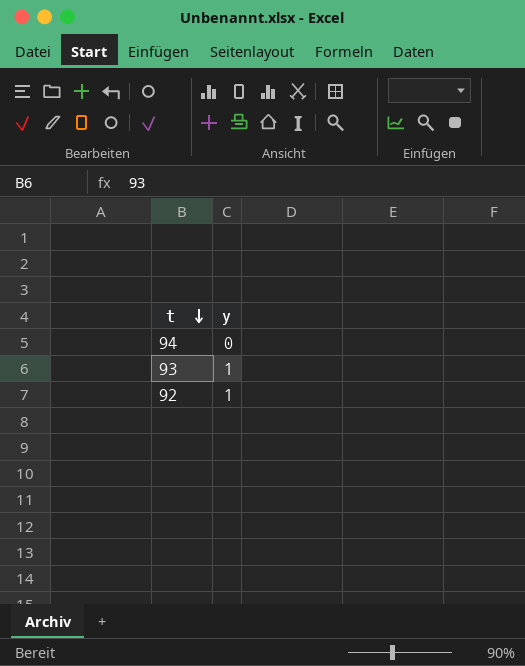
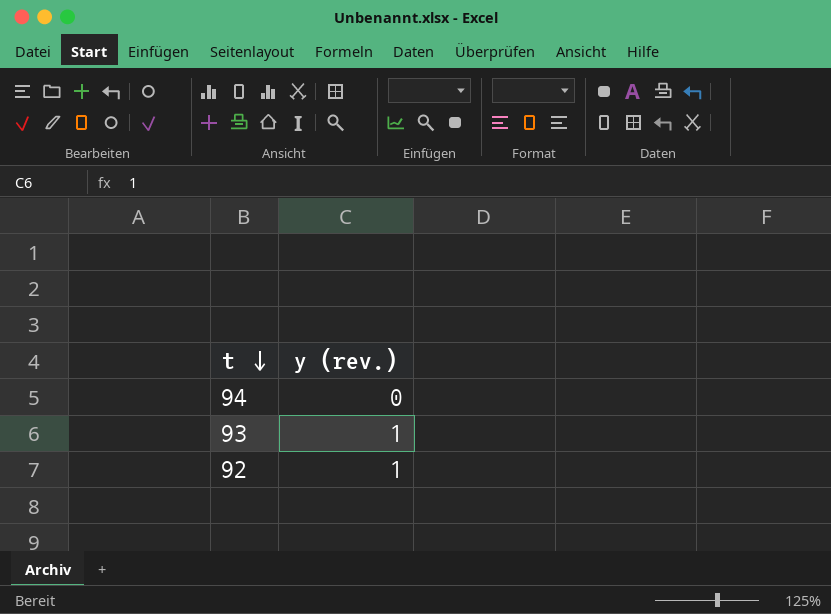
column name: y -> y (rev.)

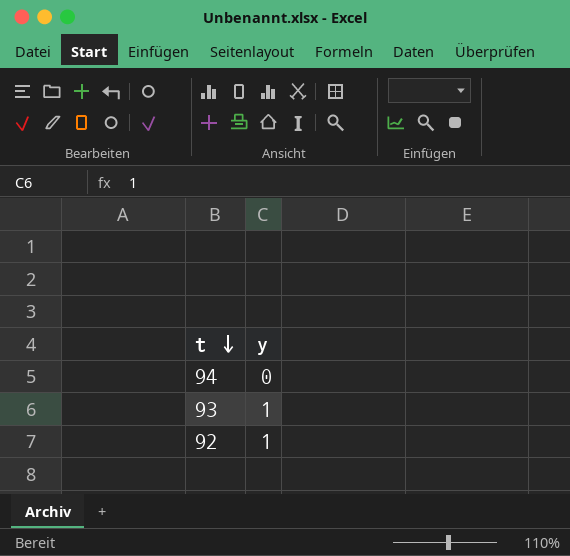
column name: y (rev.) -> y

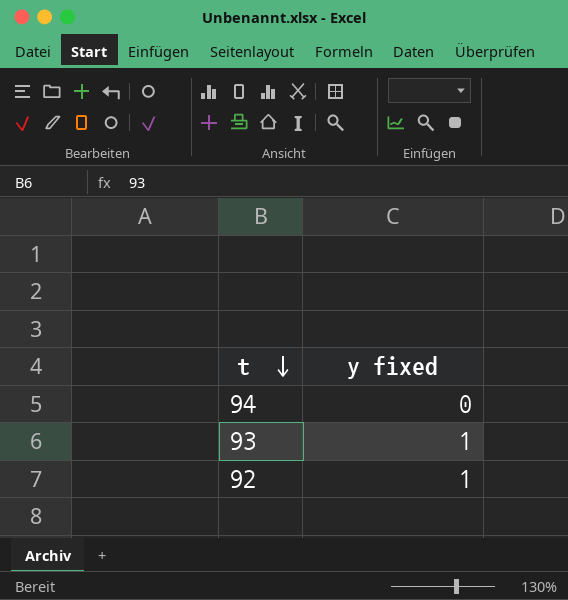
column name: y -> y fixed

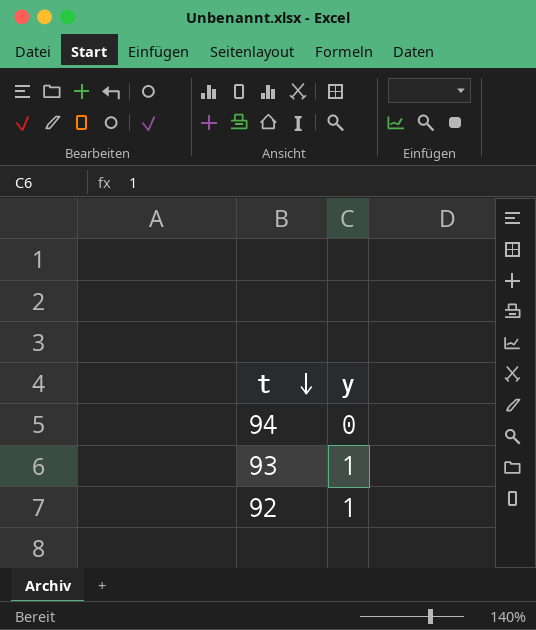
column name: y fixed -> y

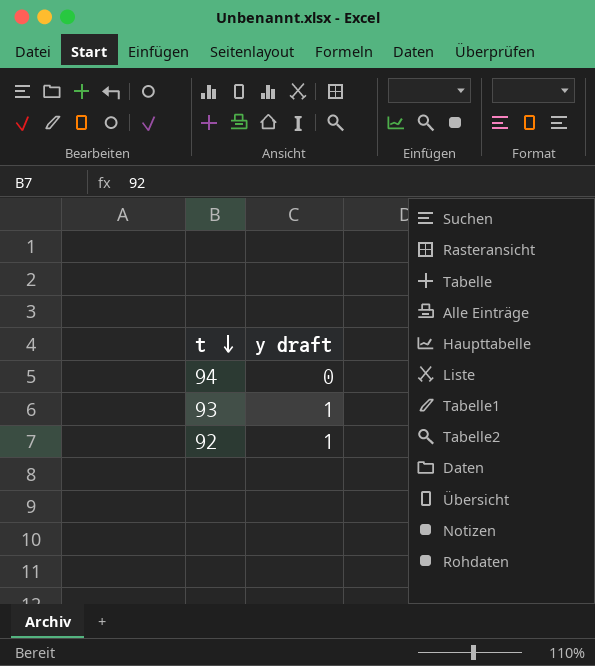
column name: y -> y draft

